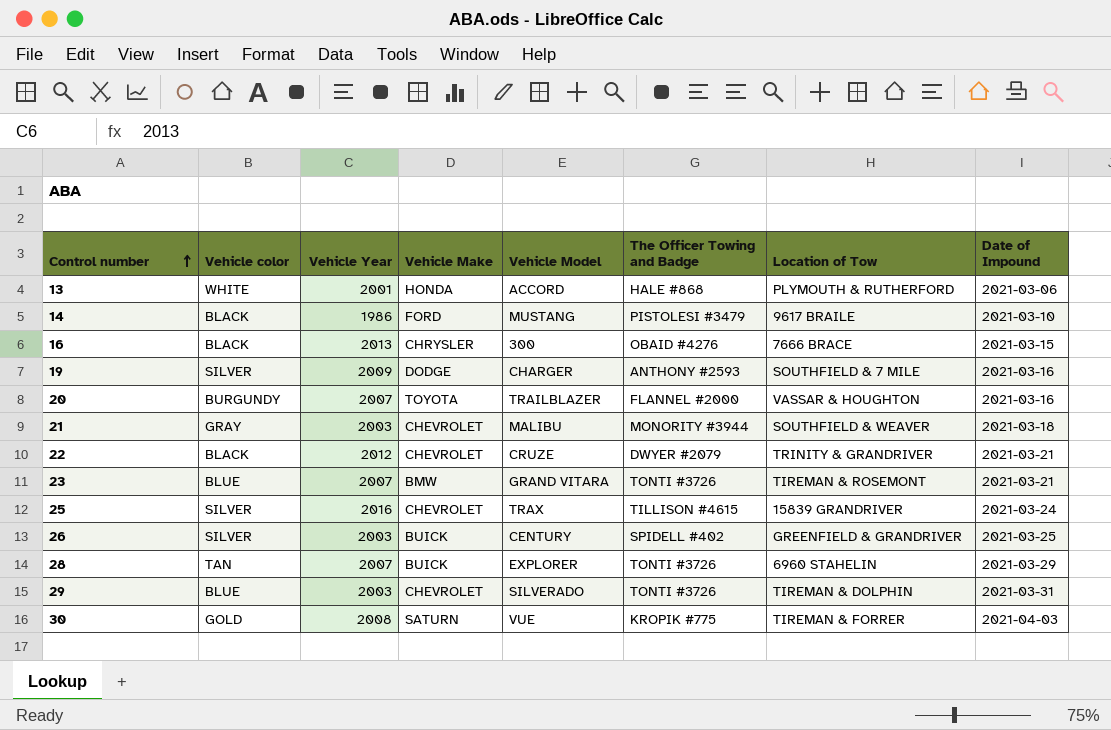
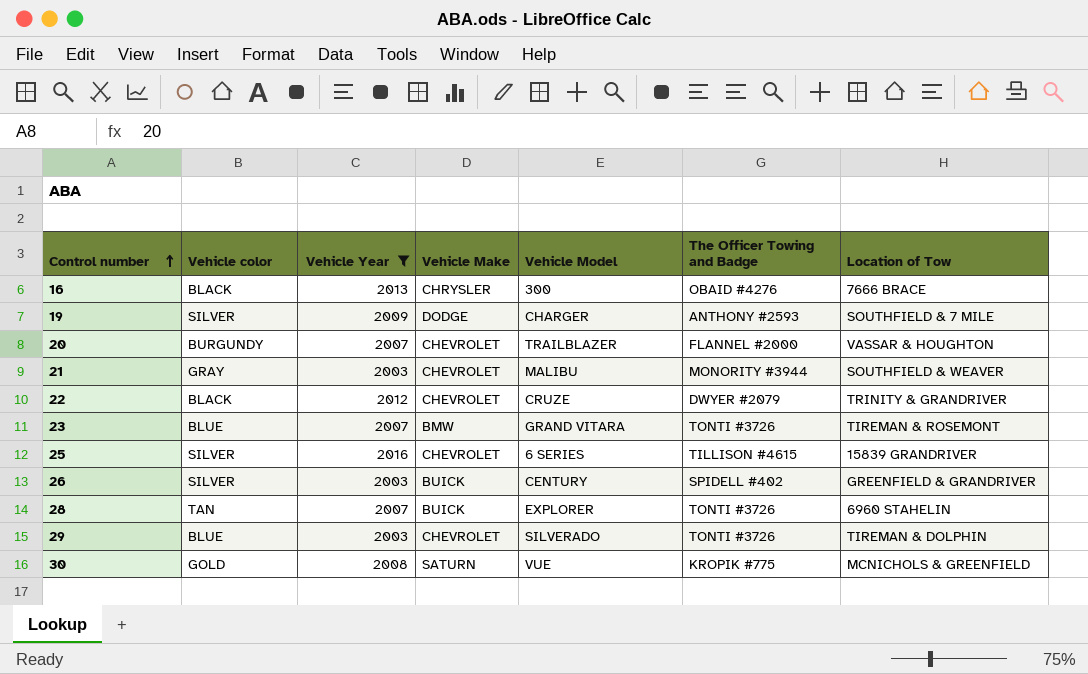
filter: none -> Vehicle Year >= 2003
column Date of Impound | position: 8 -> none
20 | Vehicle Make: TOYOTA -> CHEVROLET
25 | Vehicle Model: TRAX -> 6 SERIES
30 | Location of Tow: TIREMAN & FORRER -> MCNICHOLS & GREENFIELD

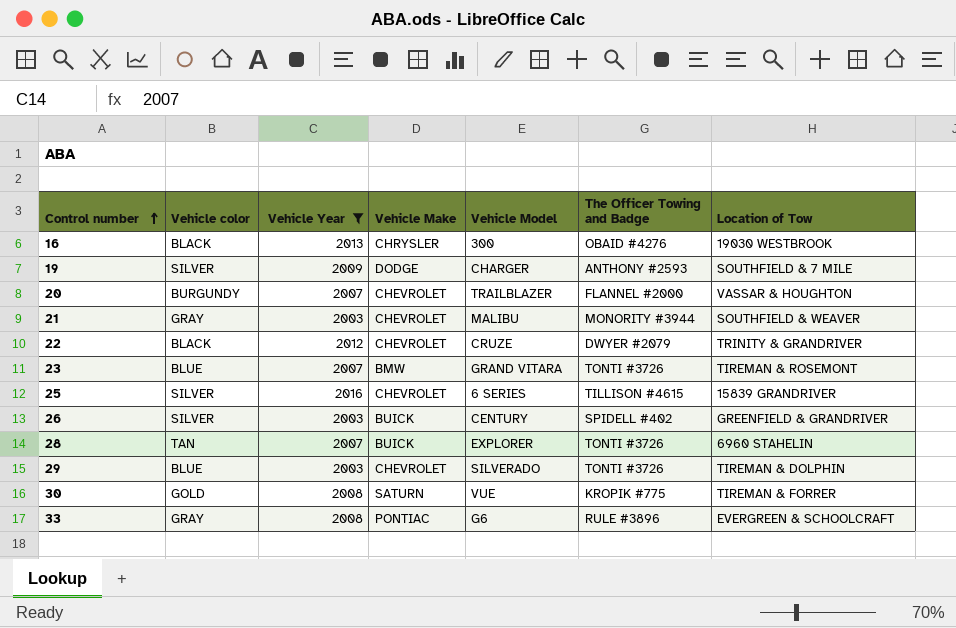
16 | Location of Tow: 7666 BRACE -> 19030 WESTBROOK
30 | Location of Tow: MCNICHOLS & GREENFIELD -> TIREMAN & FORRER
row 33: none -> GRAY | 2008 | PONTIAC | G6 | RULE #3896 | EVERGREEN & SCHOOLCRAFT

